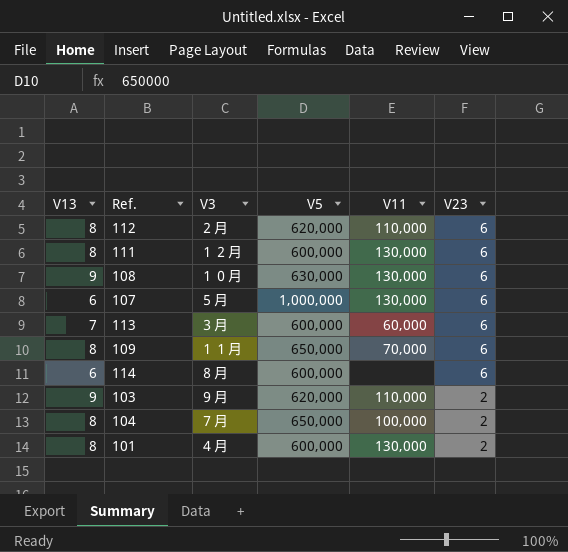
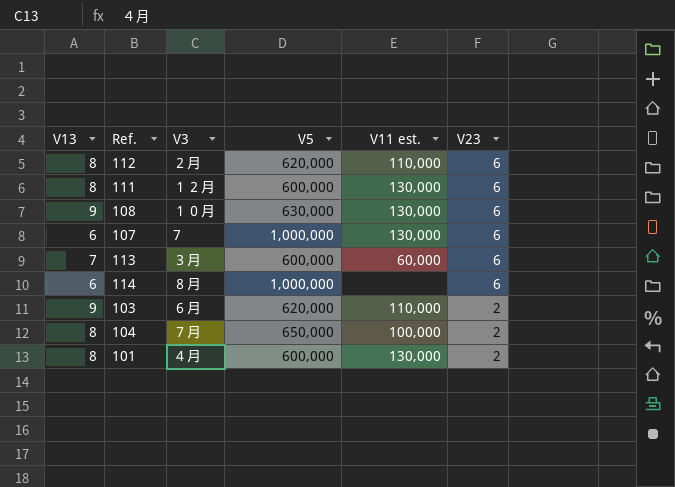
column name: V11 -> V11 est.
row 109: 8 | １１月 | 650,000 | 70,000 | 6 -> none
107 | V3: ５月 -> 7
114 | V5: 600,000 -> 1,000,000
103 | V3: ９月 -> ６月

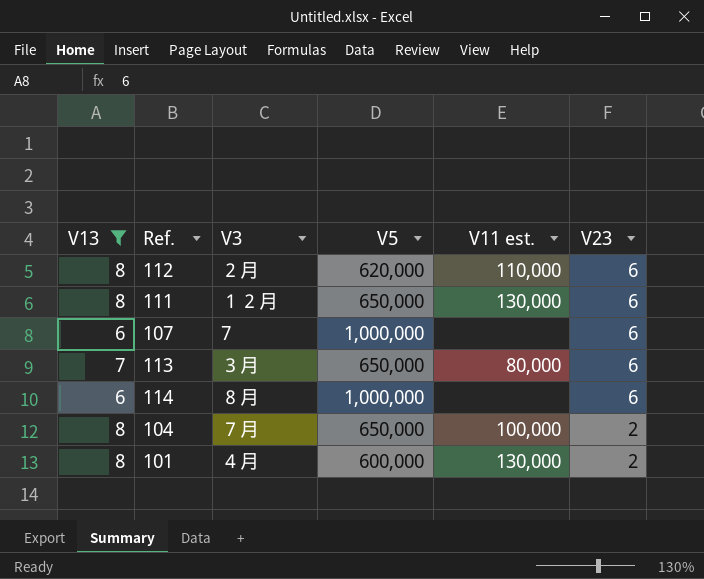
filter: none -> V13 != 9
111 | V5: 600,000 -> 650,000
107 | V11 est.: 130,000 -> none
113 | V5: 600,000 -> 650,000
113 | V11 est.: 60,000 -> 80,000

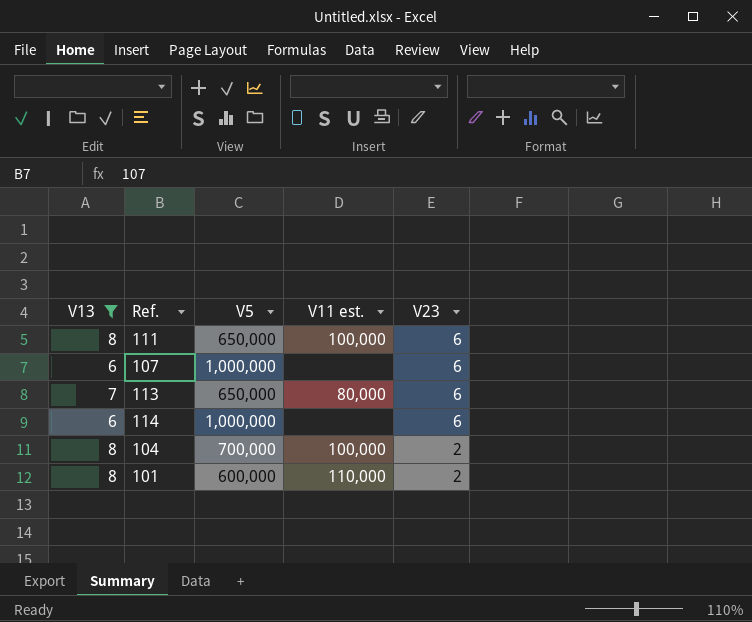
column V3 | position: 3 -> none
row 112: 8 | ２月 | 620,000 | 110,000 | 6 -> none
111 | V11 est.: 130,000 -> 100,000
104 | V5: 650,000 -> 700,000
101 | V11 est.: 130,000 -> 110,000

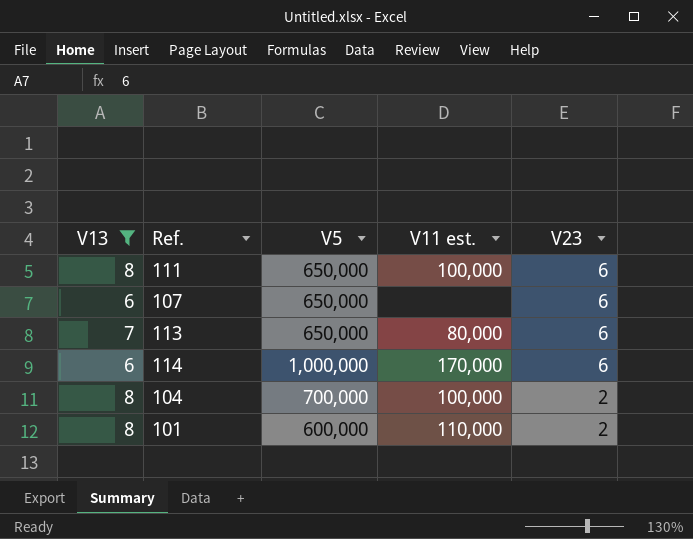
107 | V5: 1,000,000 -> 650,000
114 | V11 est.: none -> 170,000

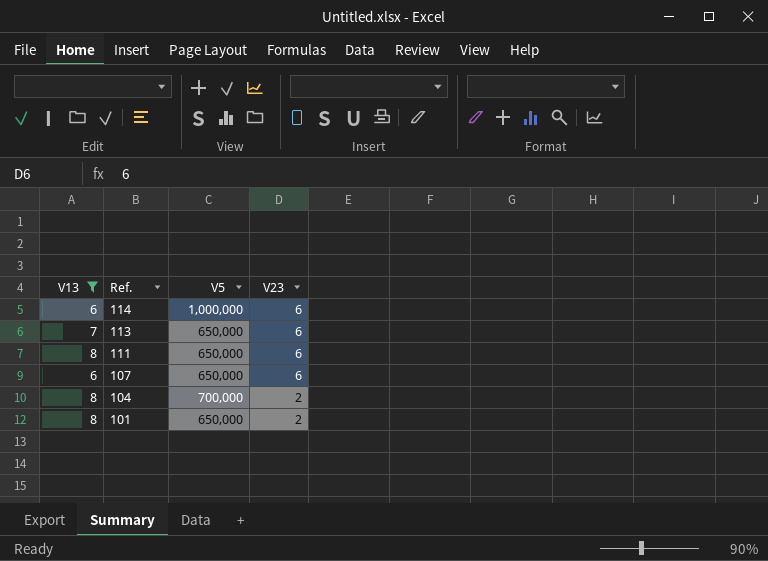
row order: V23 descending -> Ref. descending
column V11 est. | position: 4 -> none
101 | V5: 600,000 -> 650,000

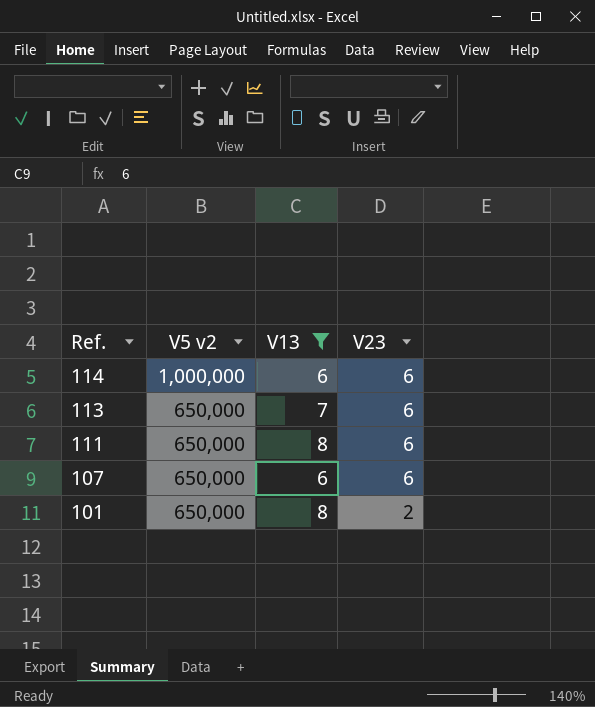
column name: V5 -> V5 v2
column V13 | position: 1 -> 3
row 104: 8 | 700,000 | 2 -> none

